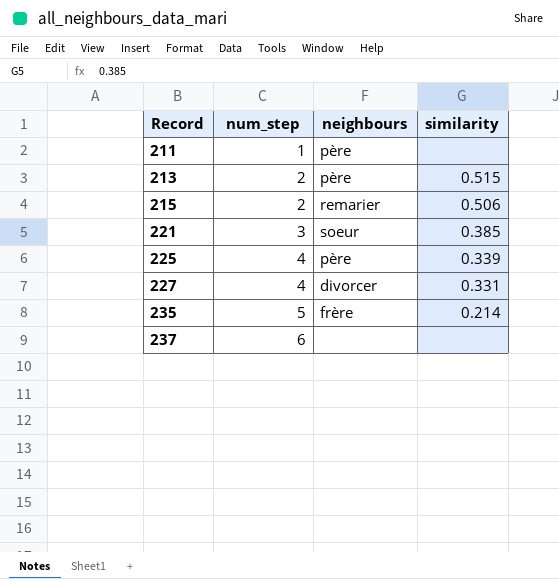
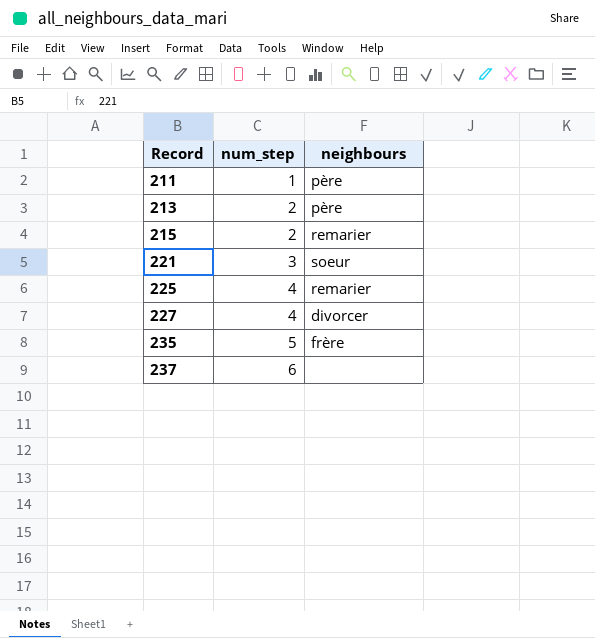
column similarity | position: 4 -> none
225 | neighbours: père -> remarier

